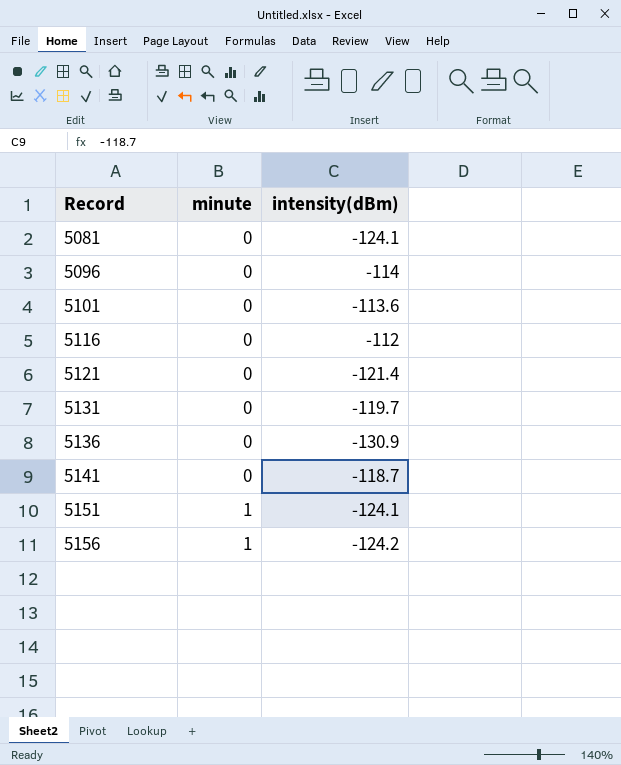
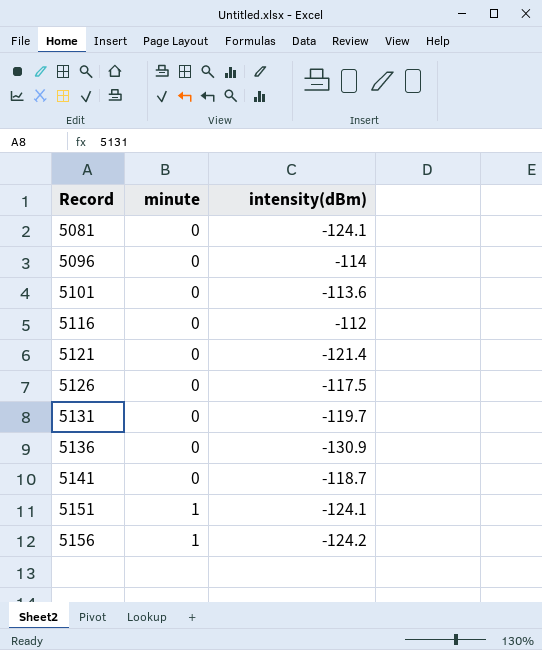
row 5126: none -> 0 | -117.5

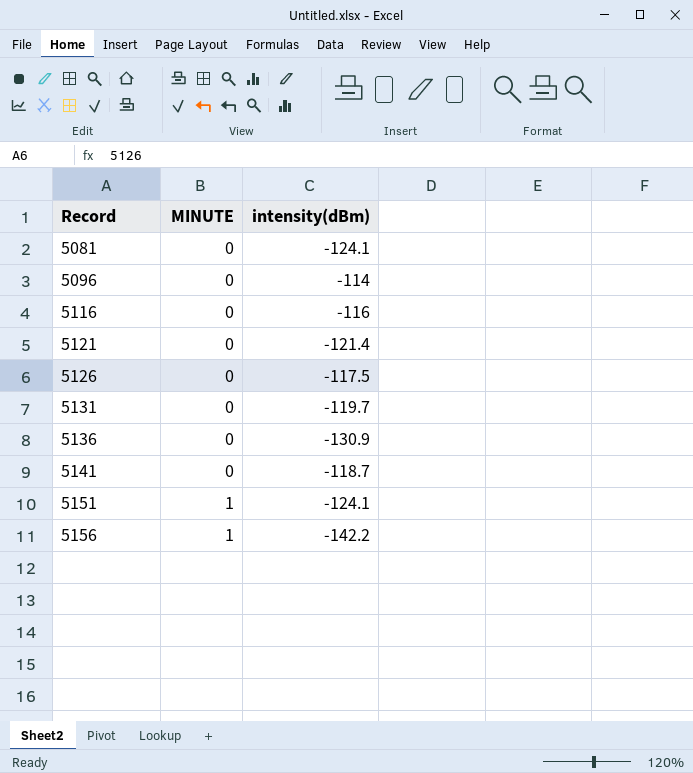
column name: minute -> MINUTE
row 5101: 0 | -113.6 -> none
5116 | intensity(dBm): -112 -> -116
5156 | intensity(dBm): -124.2 -> -142.2

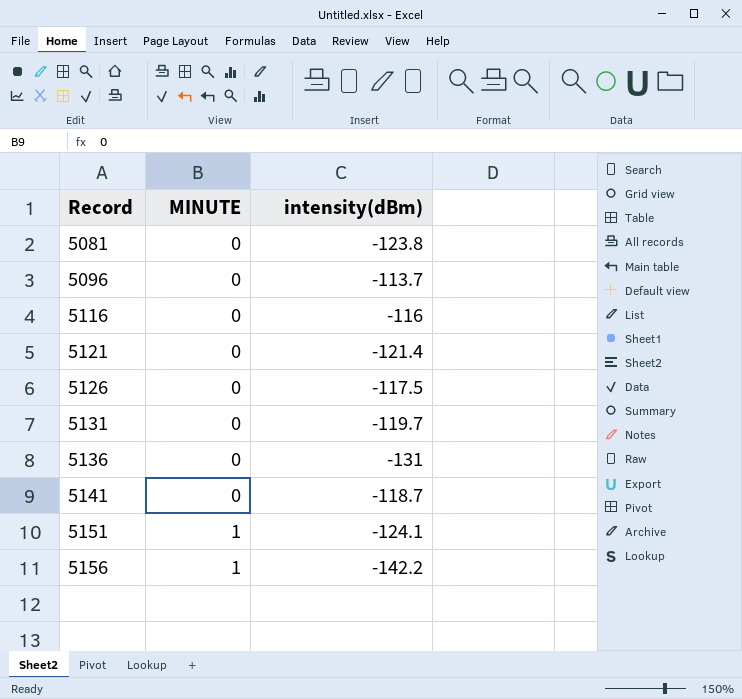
5081 | intensity(dBm): -124.1 -> -123.8
5096 | intensity(dBm): -114 -> -113.7
5136 | intensity(dBm): -130.9 -> -131

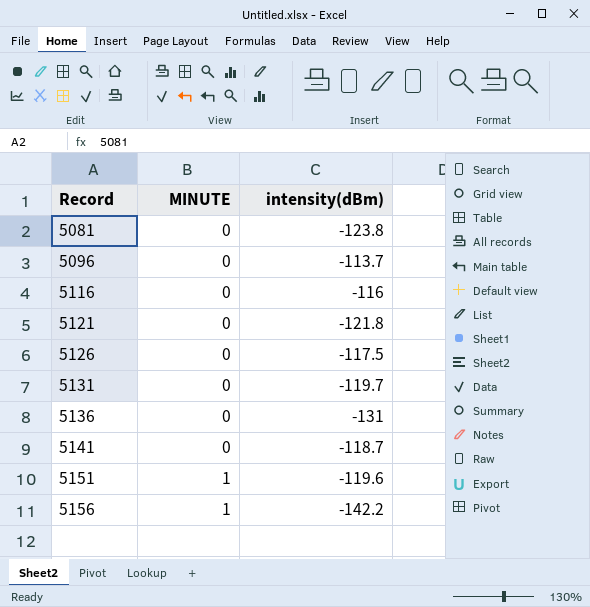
5121 | intensity(dBm): -121.4 -> -121.8
5151 | intensity(dBm): -124.1 -> -119.6

